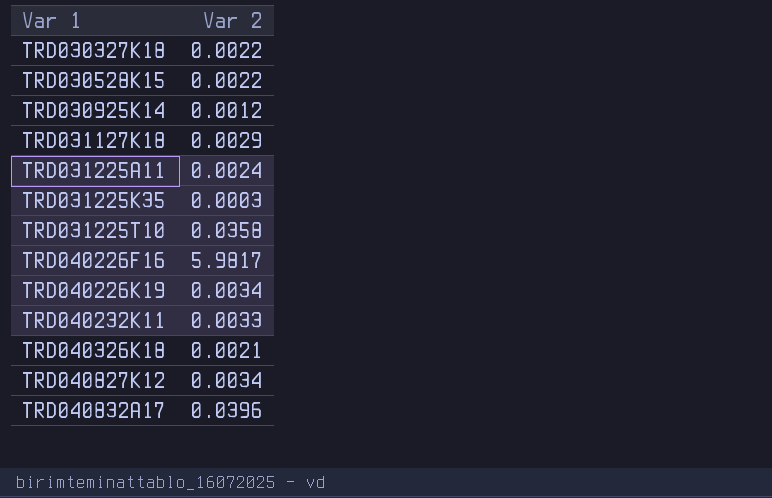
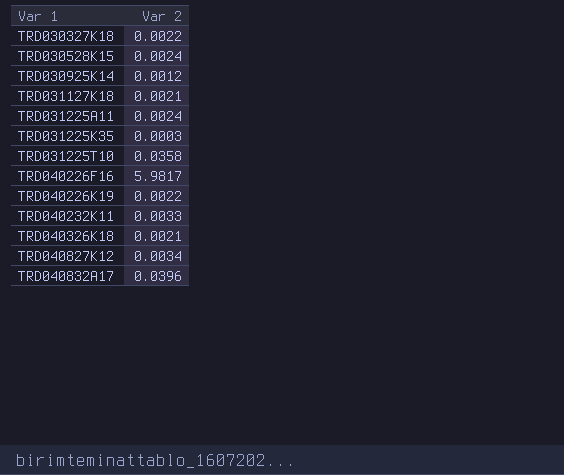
TRD030528K15 | Var 2: 0.0022 -> 0.0024
TRD031127K18 | Var 2: 0.0029 -> 0.0021
TRD040226K19 | Var 2: 0.0034 -> 0.0022

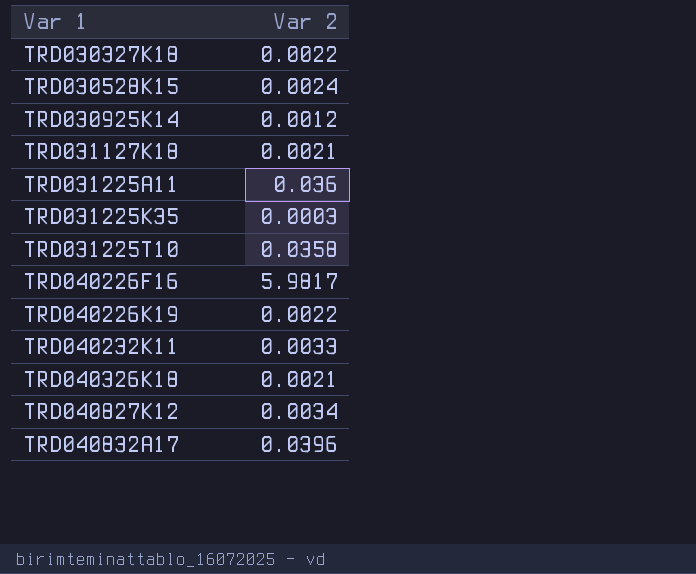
TRD031225A11 | Var 2: 0.0024 -> 0.036

